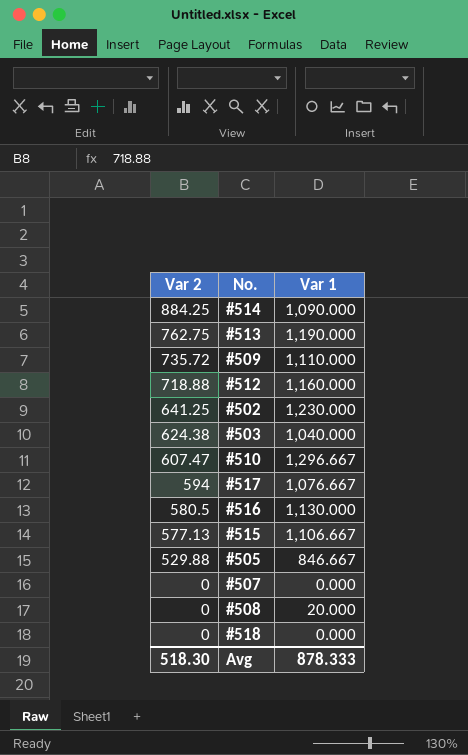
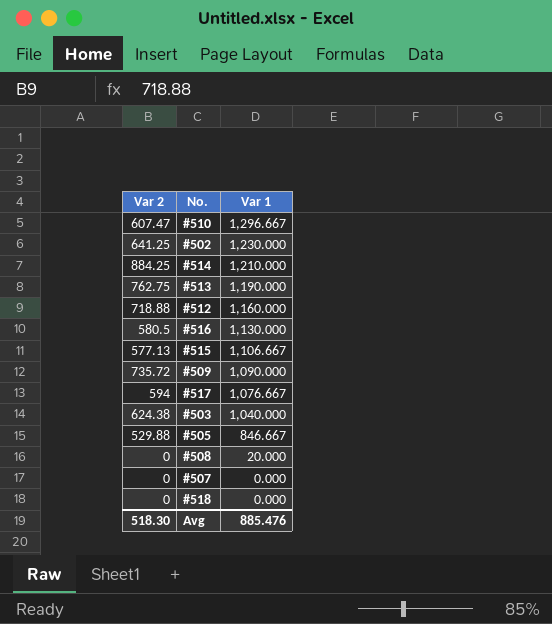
row order: Var 2 descending -> Var 1 descending
#514 | Var 1: 1,090.000 -> 1,210.000
#509 | Var 1: 1,110.000 -> 1,090.000
Avg | Var 1: 878.333 -> 885.476

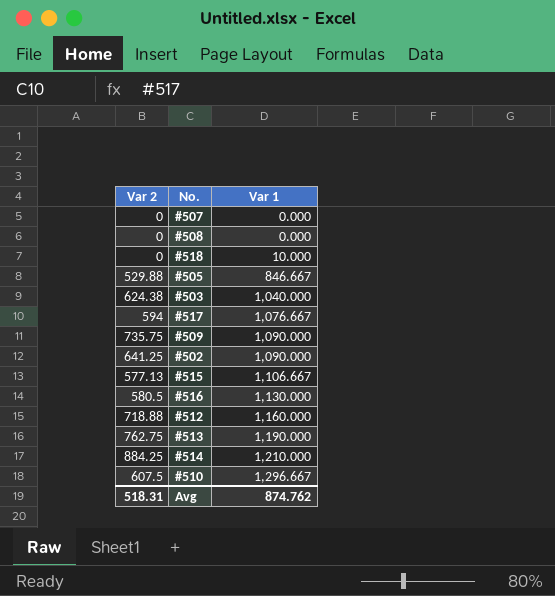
row order: Var 1 descending -> Var 1 ascending
#508 | Var 1: 20.000 -> 0.000
#518 | Var 1: 0.000 -> 10.000
#509 | Var 2: 735.72 -> 735.75
#502 | Var 1: 1,230.000 -> 1,090.000
#510 | Var 2: 607.47 -> 607.5
Avg | Var 2: 518.30 -> 518.31
Avg | Var 1: 885.476 -> 874.762

